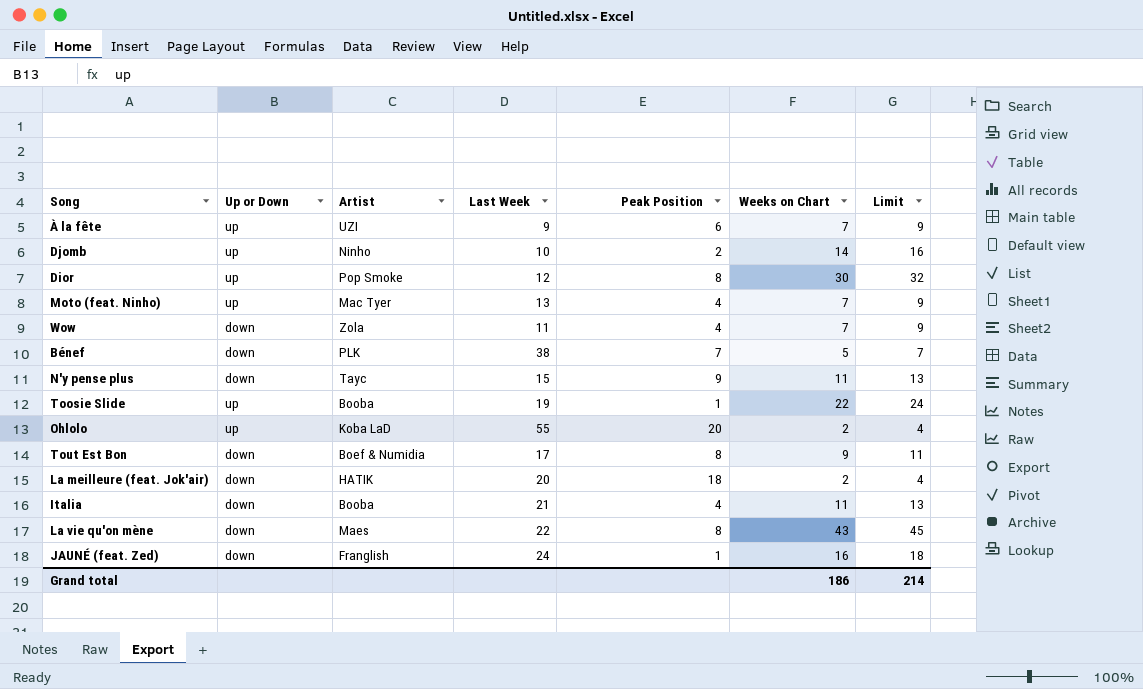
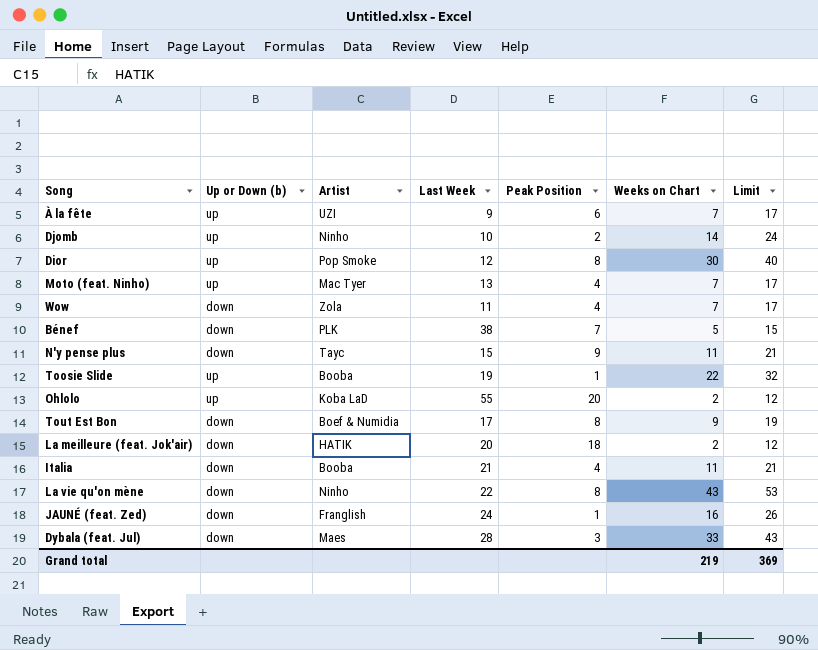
column name: Up or Down -> Up or Down (b)
column Limit | formula: [Weeks on Chart] + 2 -> [Weeks on Chart] + 10
La vie qu'on mène | Artist: Maes -> Ninho
row Dybala (feat. Jul): none -> down | Maes | 28 | 3 | 33 | 43
Grand total | Weeks on Chart: 186 -> 219
Grand total | Limit: 214 -> 369

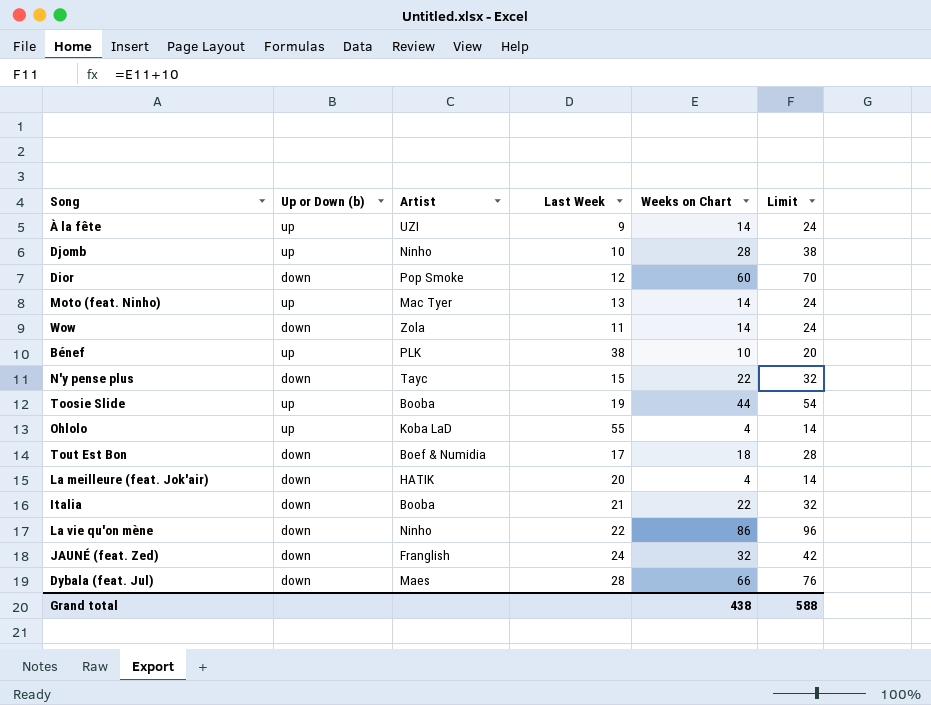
column Peak Position | position: 5 -> none
À la fête | Weeks on Chart: 7 -> 14
À la fête | Limit: 17 -> 24
Djomb | Weeks on Chart: 14 -> 28
Djomb | Limit: 24 -> 38
Dior | Up or Down (b): up -> down
Dior | Weeks on Chart: 30 -> 60
Dior | Limit: 40 -> 70
Moto (feat. Ninho) | Weeks on Chart: 7 -> 14
Moto (feat. Ninho) | Limit: 17 -> 24
Wow | Weeks on Chart: 7 -> 14
Wow | Limit: 17 -> 24
Bénef | Up or Down (b): down -> up
Bénef | Weeks on Chart: 5 -> 10
Bénef | Limit: 15 -> 20
N'y pense plus | Weeks on Chart: 11 -> 22
N'y pense plus | Limit: 21 -> 32
Toosie Slide | Weeks on Chart: 22 -> 44
Toosie Slide | Limit: 32 -> 54
Ohlolo | Weeks on Chart: 2 -> 4
Ohlolo | Limit: 12 -> 14
Tout Est Bon | Weeks on Chart: 9 -> 18
Tout Est Bon | Limit: 19 -> 28
La meilleure (feat. Jok'air) | Weeks on Chart: 2 -> 4
La meilleure (feat. Jok'air) | Limit: 12 -> 14
Italia | Weeks on Chart: 11 -> 22
Italia | Limit: 21 -> 32
La vie qu'on mène | Weeks on Chart: 43 -> 86
La vie qu'on mène | Limit: 53 -> 96
JAUNÉ (feat. Zed) | Weeks on Chart: 16 -> 32
JAUNÉ (feat. Zed) | Limit: 26 -> 42
Dybala (feat. Jul) | Weeks on Chart: 33 -> 66
Dybala (feat. Jul) | Limit: 43 -> 76
Grand total | Weeks on Chart: 219 -> 438
Grand total | Limit: 369 -> 588

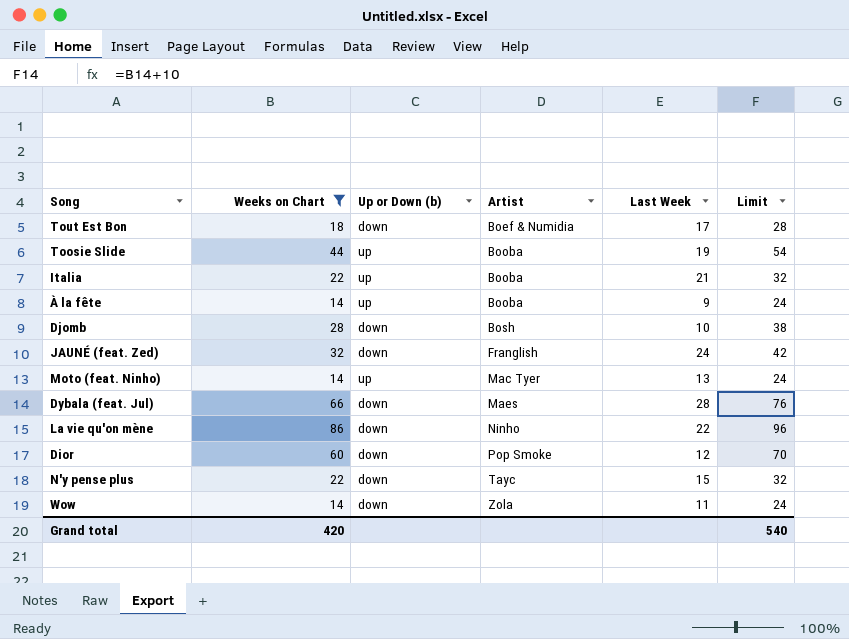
filter: none -> Weeks on Chart >= 14
row order: none -> Artist ascending
column Weeks on Chart | position: 5 -> 2
Italia | Up or Down (b): down -> up
À la fête | Artist: UZI -> Booba
Djomb | Up or Down (b): up -> down
Djomb | Artist: Ninho -> Bosh
Grand total | Weeks on Chart: 438 -> 420
Grand total | Limit: 588 -> 540

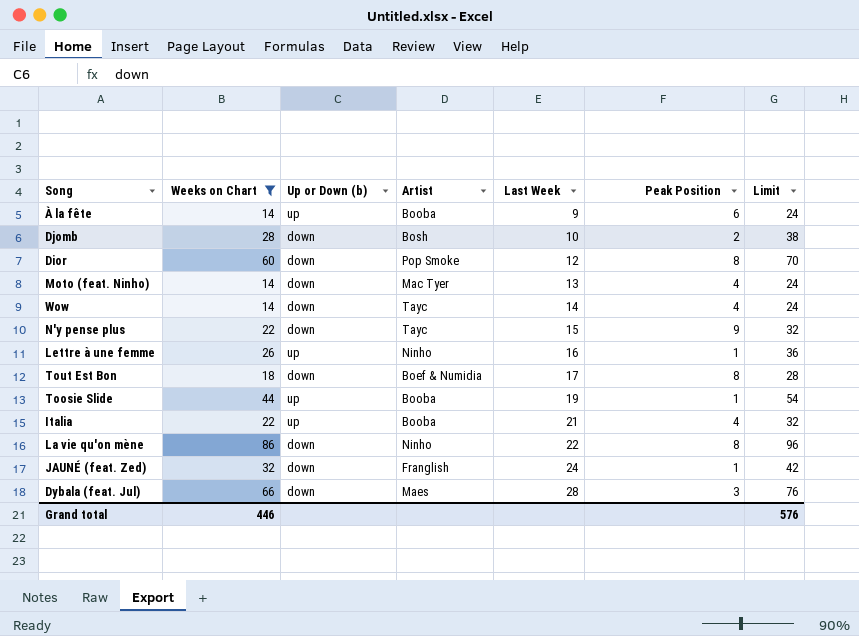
row order: Artist ascending -> Last Week ascending
column Peak Position | position: none -> 6
Moto (feat. Ninho) | Up or Down (b): up -> down
Wow | Artist: Zola -> Tayc
Wow | Last Week: 11 -> 14
row Lettre à une femme: none -> 26 | up | Ninho | 16 | 1 | 36
Grand total | Weeks on Chart: 420 -> 446
Grand total | Limit: 540 -> 576

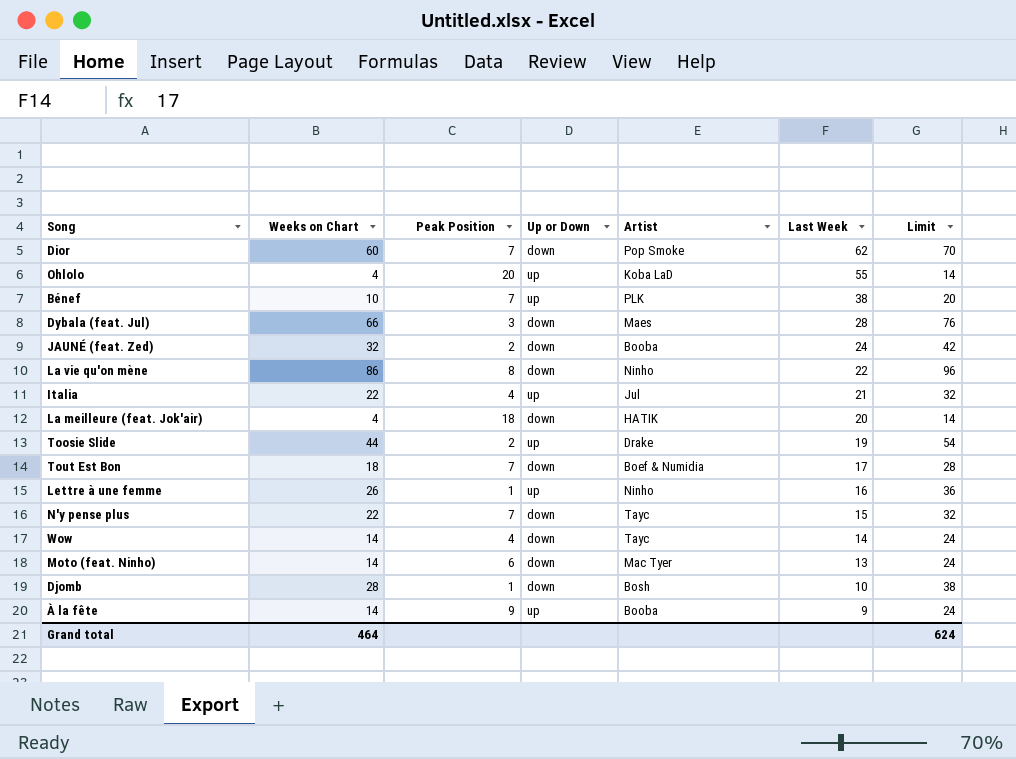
filter: Weeks on Chart >= 14 -> none
row order: Last Week ascending -> Last Week descending
column Peak Position | position: 6 -> 3
column name: Up or Down (b) -> Up or Down
Dior | Peak Position: 8 -> 7
Dior | Last Week: 12 -> 62
JAUNÉ (feat. Zed) | Peak Position: 1 -> 2
JAUNÉ (feat. Zed) | Artist: Franglish -> Booba
Italia | Artist: Booba -> Jul
Toosie Slide | Peak Position: 1 -> 2
Toosie Slide | Artist: Booba -> Drake
Tout Est Bon | Peak Position: 8 -> 7
N'y pense plus | Peak Position: 9 -> 7
Moto (feat. Ninho) | Peak Position: 4 -> 6
Djomb | Peak Position: 2 -> 1
À la fête | Peak Position: 6 -> 9
Grand total | Weeks on Chart: 446 -> 464
Grand total | Limit: 576 -> 624

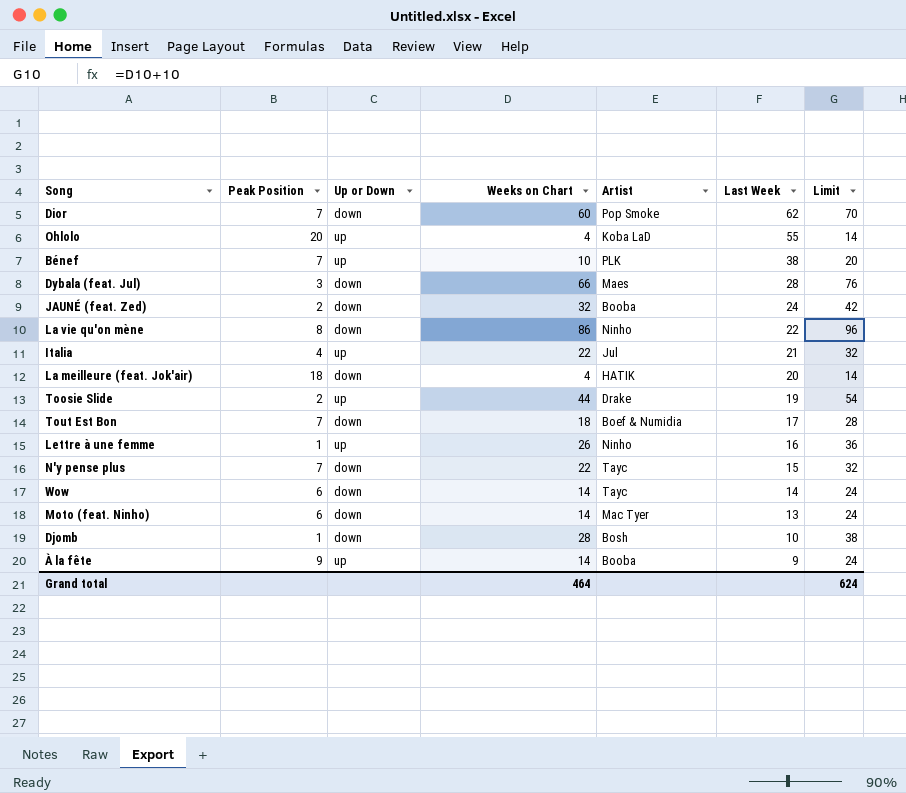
column Weeks on Chart | position: 2 -> 4
Wow | Peak Position: 4 -> 6

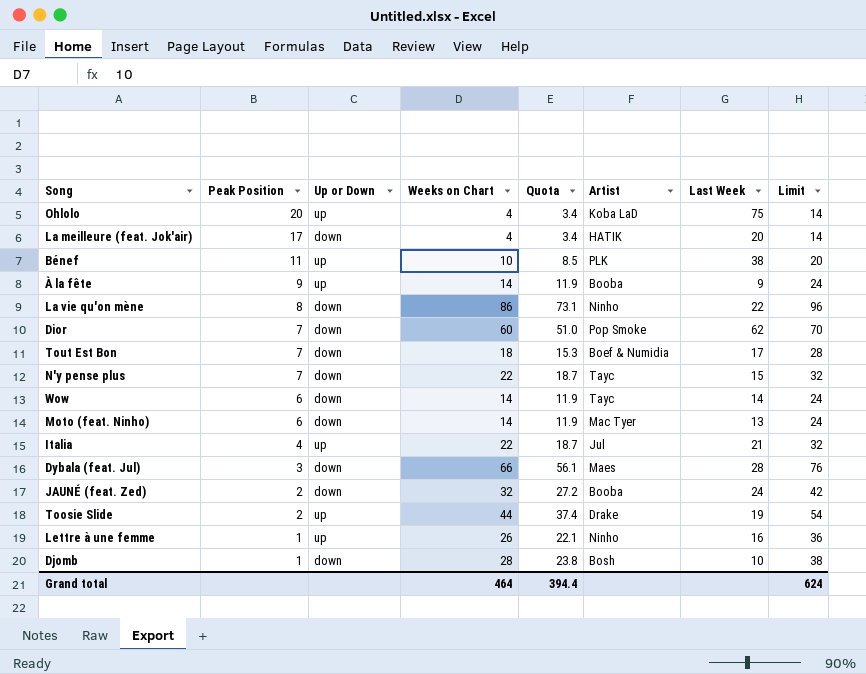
row order: Last Week descending -> Peak Position descending
column Quota | formula: none -> [Weeks on Chart] * 0.85
Ohlolo | Last Week: 55 -> 75
La meilleure (feat. Jok'air) | Peak Position: 18 -> 17
Bénef | Peak Position: 7 -> 11

